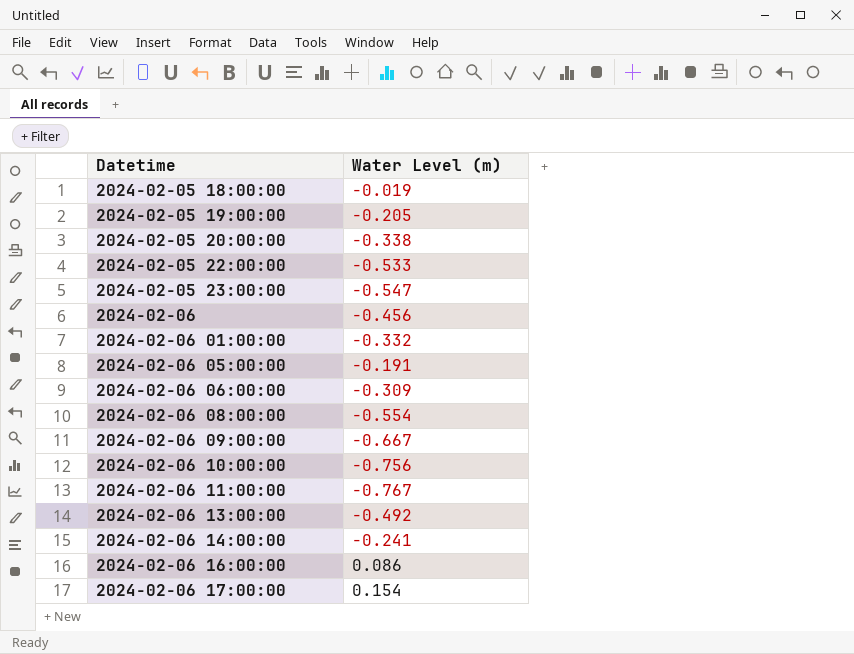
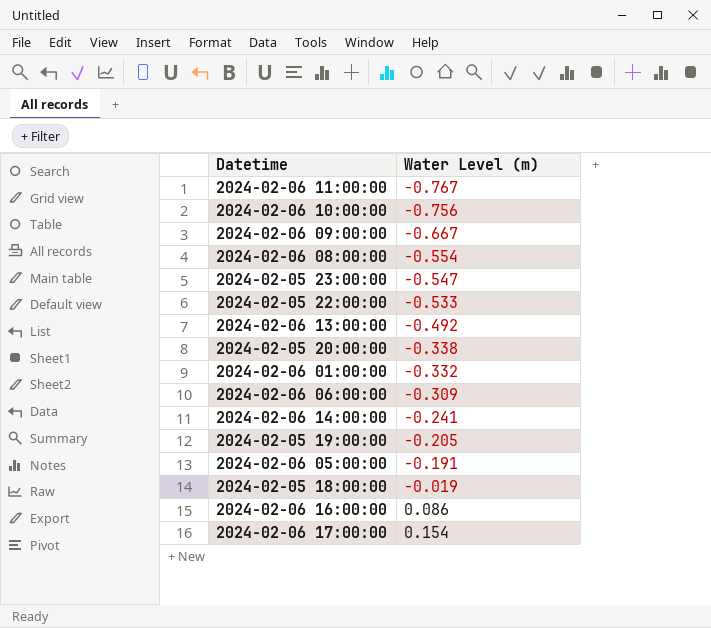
row order: Datetime ascending -> Water Level (m) ascending
row 2024-02-06: -0.456 -> none

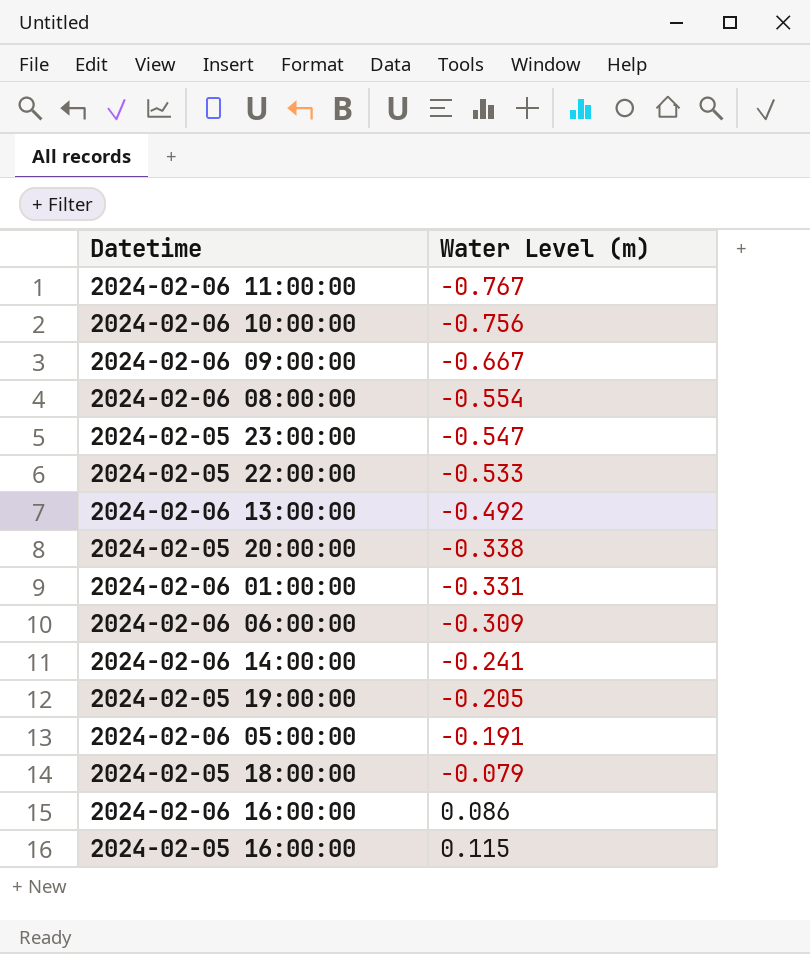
row 2024-02-06 17:00:00: 0.154 -> none
2024-02-06 01:00:00 | Water Level (m): -0.332 -> -0.331
2024-02-05 18:00:00 | Water Level (m): -0.019 -> -0.079
row 2024-02-05 16:00:00: none -> 0.115

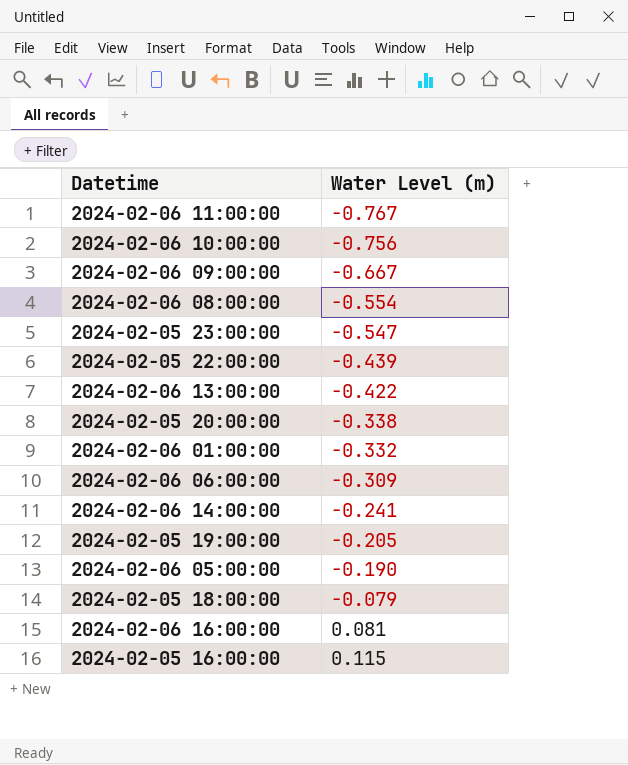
2024-02-05 22:00:00 | Water Level (m): -0.533 -> -0.439
2024-02-06 13:00:00 | Water Level (m): -0.492 -> -0.422
2024-02-06 01:00:00 | Water Level (m): -0.331 -> -0.332
2024-02-06 05:00:00 | Water Level (m): -0.191 -> -0.190
2024-02-06 16:00:00 | Water Level (m): 0.086 -> 0.081

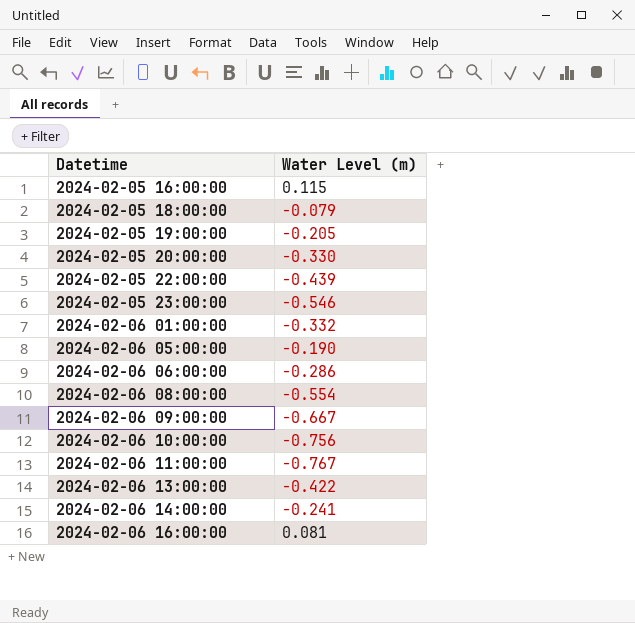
row order: Water Level (m) ascending -> Datetime ascending
2024-02-05 20:00:00 | Water Level (m): -0.338 -> -0.330
2024-02-05 23:00:00 | Water Level (m): -0.547 -> -0.546
2024-02-06 06:00:00 | Water Level (m): -0.309 -> -0.286

